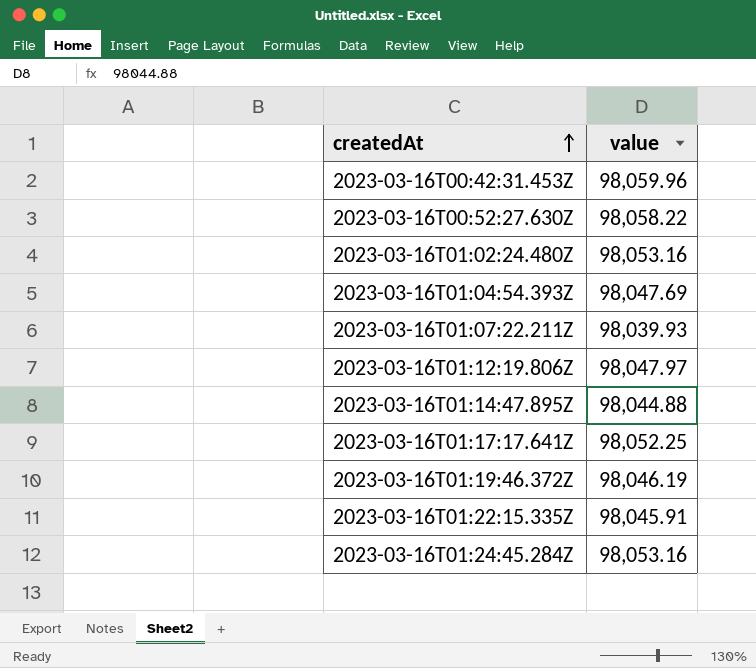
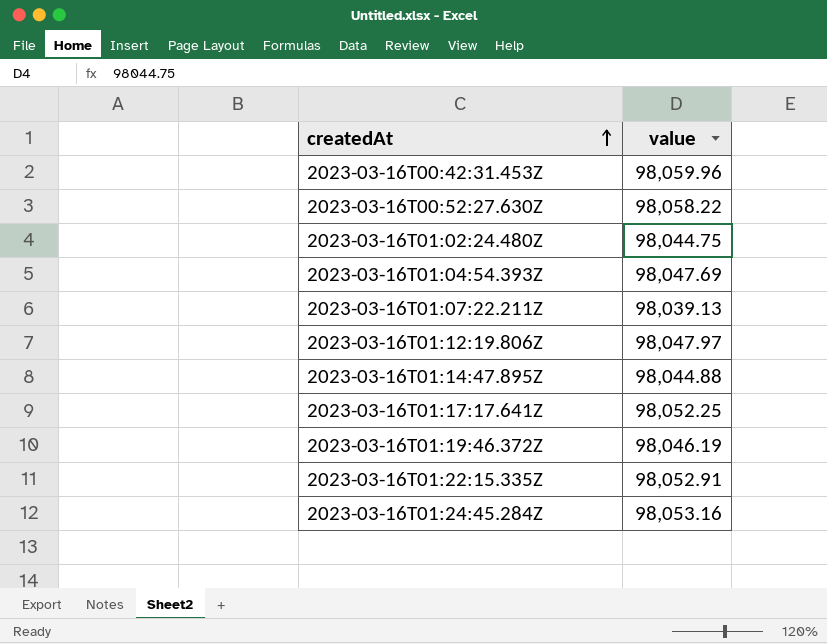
2023-03-16T01:02:24.480Z | value: 98,053.16 -> 98,044.75
2023-03-16T01:07:22.211Z | value: 98,039.93 -> 98,039.13
2023-03-16T01:22:15.335Z | value: 98,045.91 -> 98,052.91

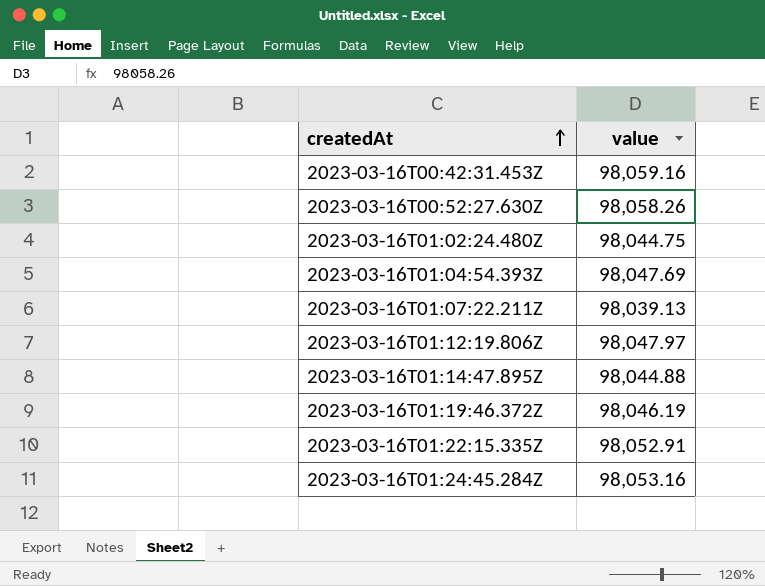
row 2023-03-16T01:17:17.641Z: 98,052.25 -> none
2023-03-16T00:42:31.453Z | value: 98,059.96 -> 98,059.16
2023-03-16T00:52:27.630Z | value: 98,058.22 -> 98,058.26

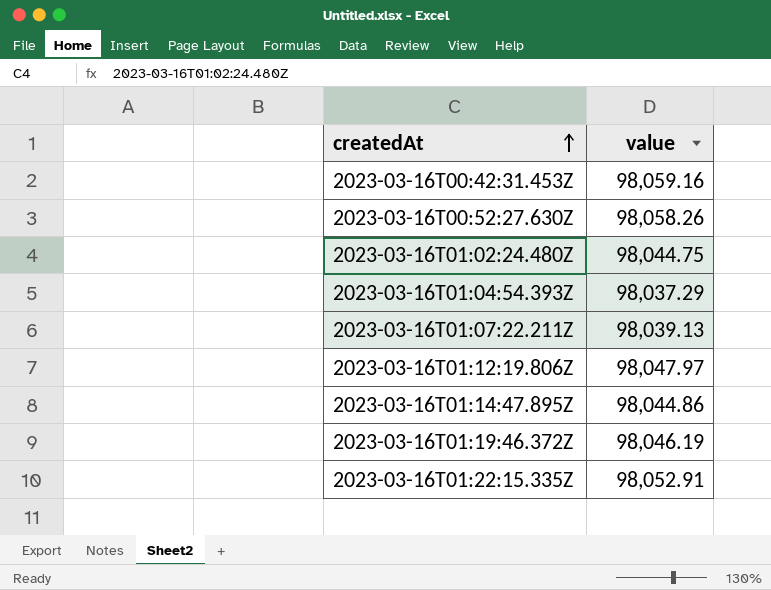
row 2023-03-16T01:24:45.284Z: 98,053.16 -> none
2023-03-16T01:04:54.393Z | value: 98,047.69 -> 98,037.29
2023-03-16T01:14:47.895Z | value: 98,044.88 -> 98,044.86

